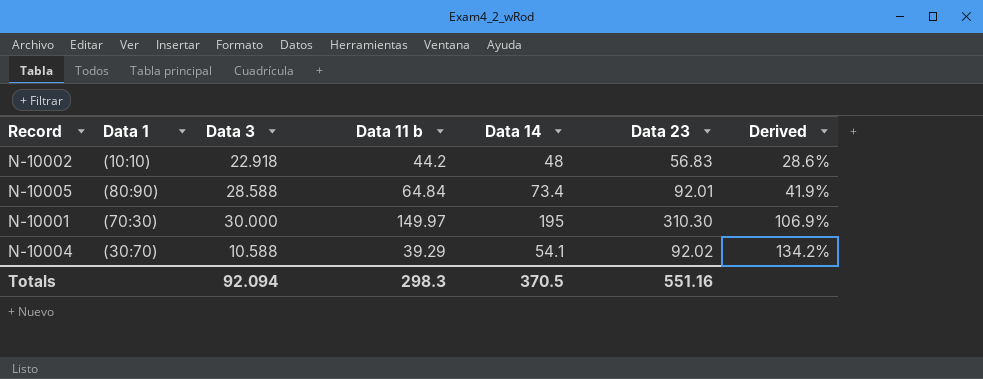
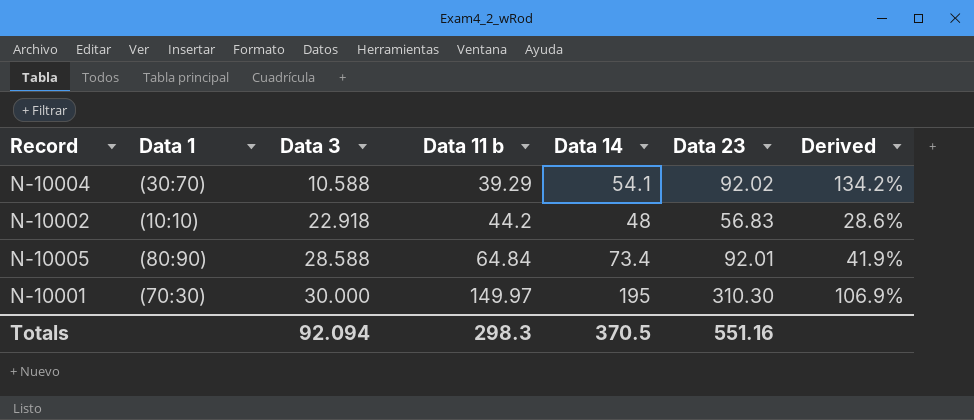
row order: Derived ascending -> Data 3 ascending

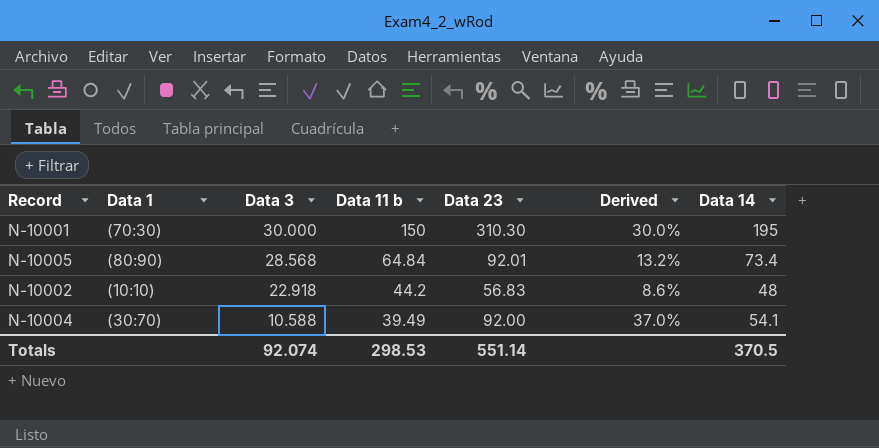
row order: Data 3 ascending -> Data 3 descending
column Derived | formula: ([Data 23] - [Data 11 b]) / [Data 11 b] -> ([Data 14] - [Data 11 b]) / [Data 11 b]
column Data 14 | position: 5 -> 7
N-10001 | Data 11 b: 149.97 -> 150
N-10005 | Data 3: 28.588 -> 28.568
N-10004 | Data 11 b: 39.29 -> 39.49
N-10004 | Data 23: 92.02 -> 92.00
Totals | Data 3: 92.094 -> 92.074
Totals | Data 11 b: 298.3 -> 298.53
Totals | Data 23: 551.16 -> 551.14

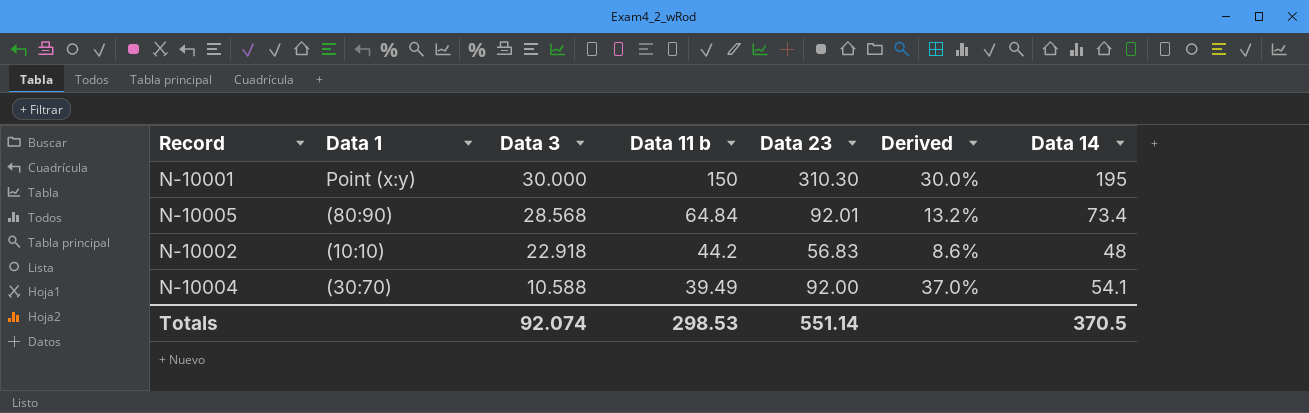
N-10001 | Data 1: (70:30) -> Point (x:y)

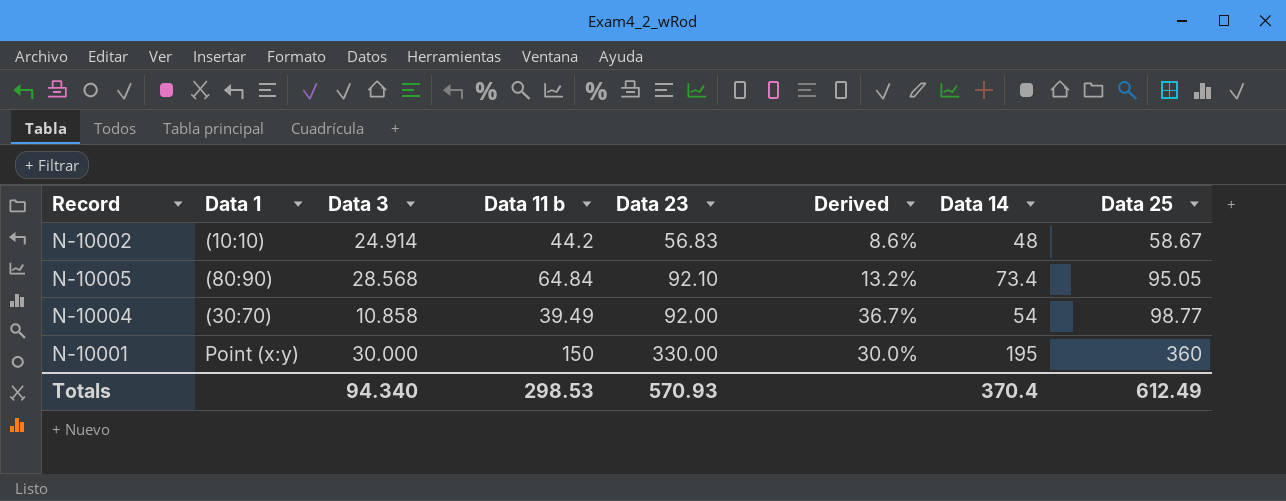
row order: Data 3 descending -> Data 25 ascending
column Data 25 | position: none -> 8
N-10002 | Data 3: 22.918 -> 24.914
N-10005 | Data 23: 92.01 -> 92.10
N-10004 | Data 3: 10.588 -> 10.858
N-10004 | Derived: 37.0% -> 36.7%
N-10004 | Data 14: 54.1 -> 54
N-10001 | Data 23: 310.30 -> 330.00
Totals | Data 3: 92.074 -> 94.340
Totals | Data 23: 551.14 -> 570.93
Totals | Data 14: 370.5 -> 370.4

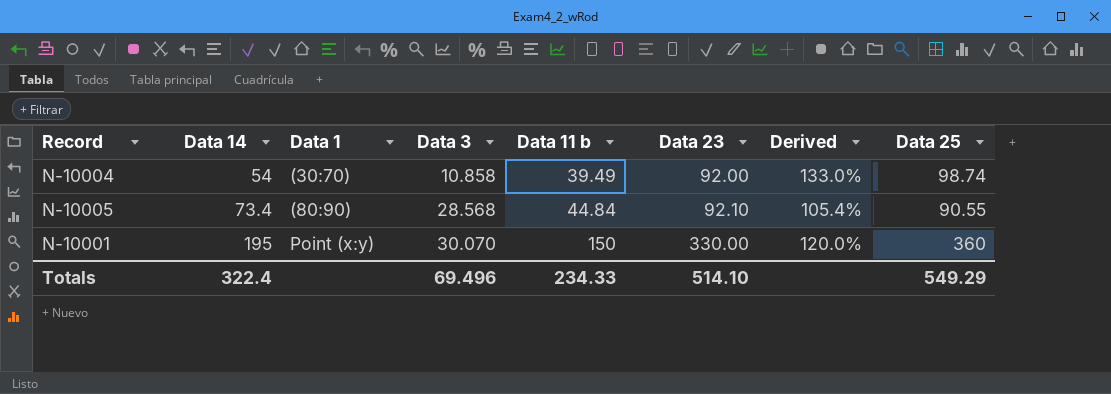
row order: Data 25 ascending -> Data 14 ascending
column Data 14 | position: 7 -> 2
column Derived | formula: ([Data 14] - [Data 11 b]) / [Data 11 b] -> ([Data 23] - [Data 11 b]) / [Data 11 b]
row N-10002: (10:10) | 24.914 | 44.2 | 56.83 | 8.6% | 48 | 58.67 -> none
N-10004 | Data 25: 98.77 -> 98.74
N-10005 | Data 11 b: 64.84 -> 44.84
N-10005 | Data 25: 95.05 -> 90.55
N-10001 | Data 3: 30.000 -> 30.070
Totals | Data 14: 370.4 -> 322.4
Totals | Data 3: 94.340 -> 69.496
Totals | Data 11 b: 298.53 -> 234.33
Totals | Data 23: 570.93 -> 514.10
Totals | Data 25: 612.49 -> 549.29

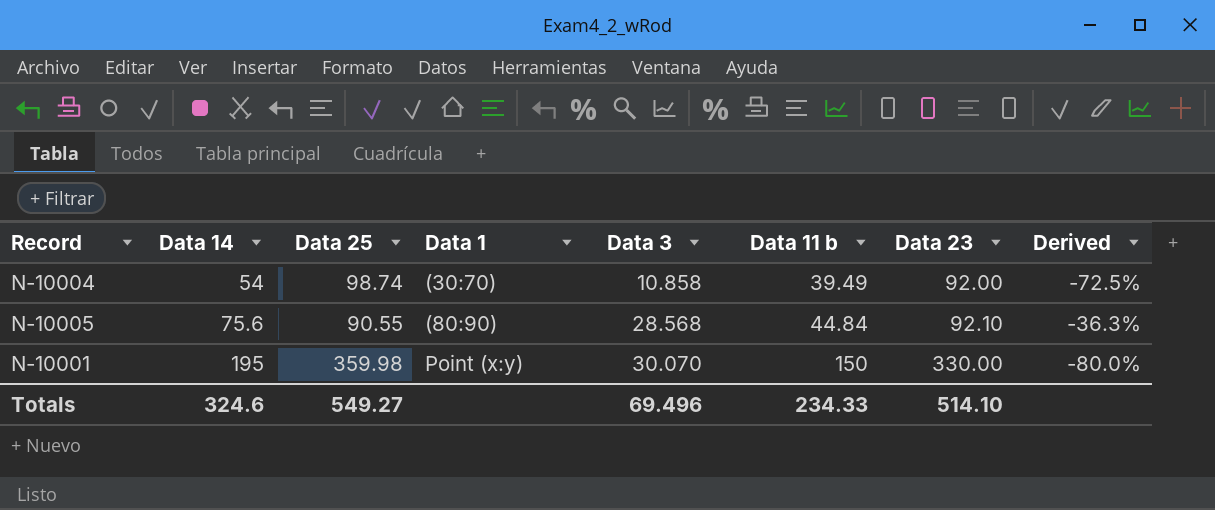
column Data 25 | position: 8 -> 3
column Derived | formula: ([Data 23] - [Data 11 b]) / [Data 11 b] -> ([Data 3] - [Data 11 b]) / [Data 11 b]
N-10005 | Data 14: 73.4 -> 75.6
N-10001 | Data 25: 360 -> 359.98
Totals | Data 14: 322.4 -> 324.6
Totals | Data 25: 549.29 -> 549.27

